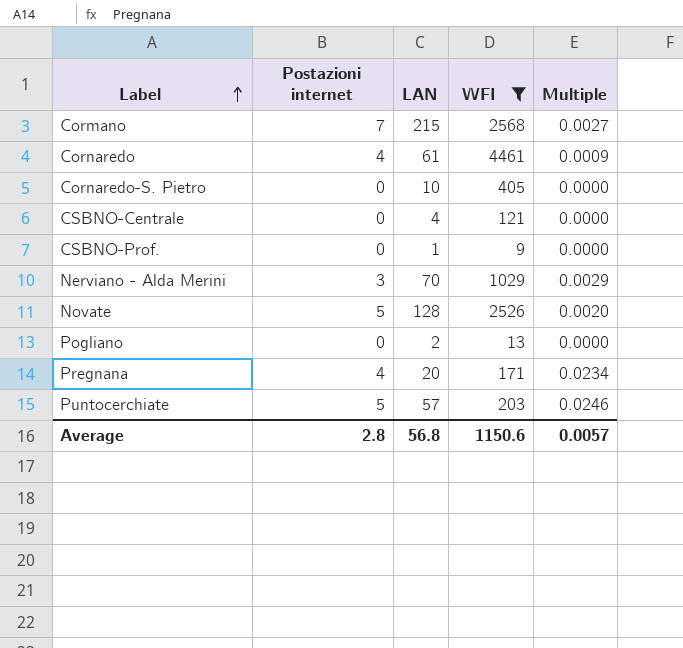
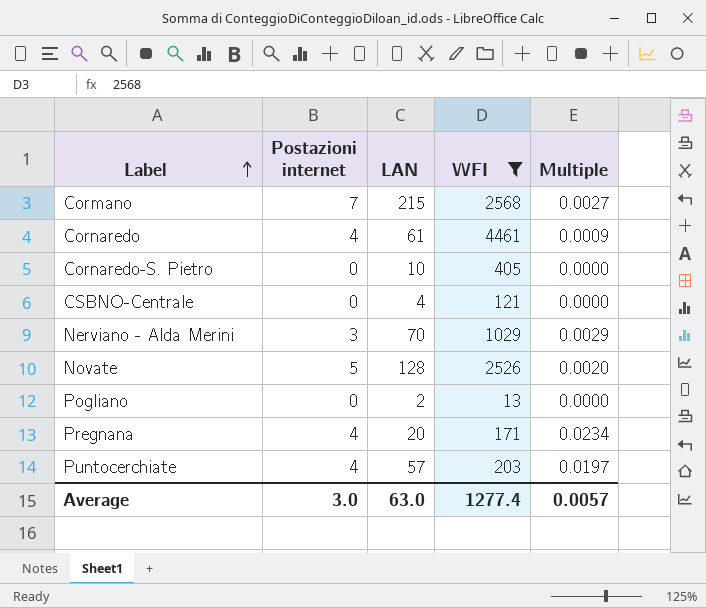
row CSBNO-Prof.: 0 | 1 | 9 | 0.0000 -> none
Puntocerchiate | Postazioni internet: 5 -> 4
Puntocerchiate | Multiple: 0.0246 -> 0.0197
Average | Postazioni internet: 2.8 -> 3.0
Average | LAN: 56.8 -> 63.0
Average | WFI: 1150.6 -> 1277.4

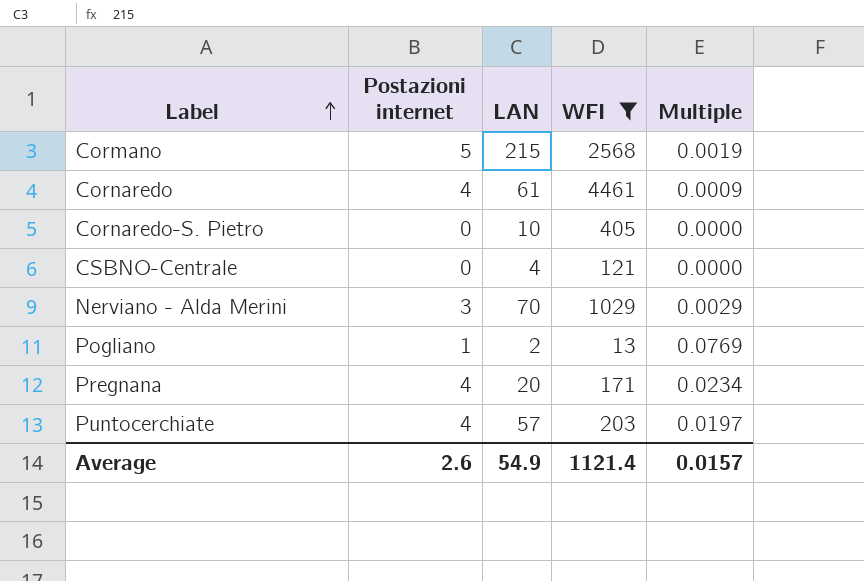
row Novate: 5 | 128 | 2526 | 0.0020 -> none
Cormano | Postazioni internet: 7 -> 5
Cormano | Multiple: 0.0027 -> 0.0019
Pogliano | Postazioni internet: 0 -> 1
Pogliano | Multiple: 0.0000 -> 0.0769
Average | Postazioni internet: 3.0 -> 2.6
Average | LAN: 63.0 -> 54.9
Average | WFI: 1277.4 -> 1121.4
Average | Multiple: 0.0057 -> 0.0157

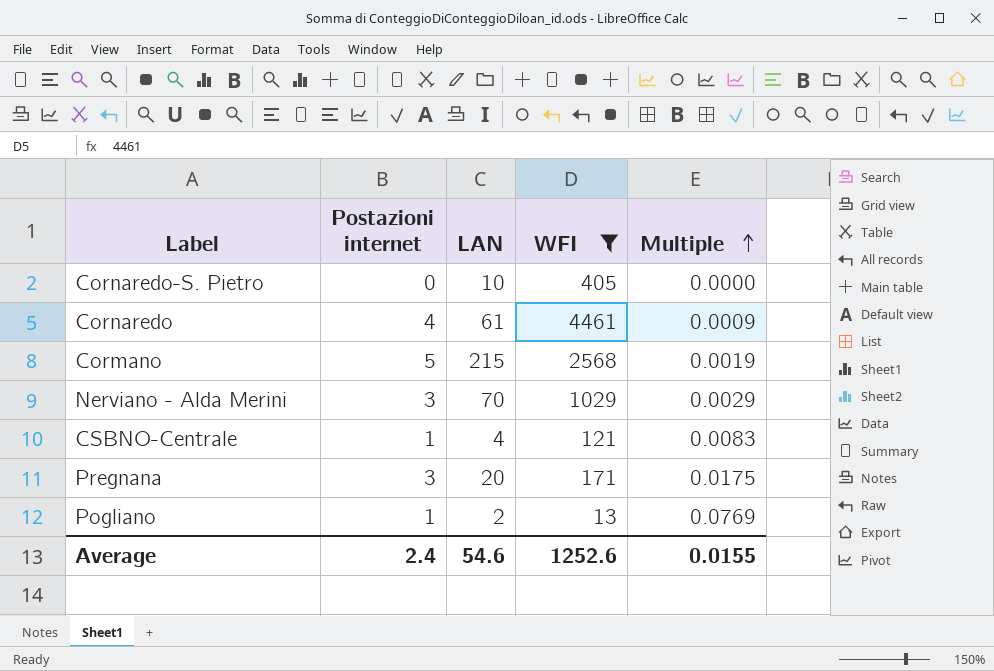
row order: Label ascending -> Multiple ascending
row Puntocerchiate: 4 | 57 | 203 | 0.0197 -> none
CSBNO-Centrale | Postazioni internet: 0 -> 1
CSBNO-Centrale | Multiple: 0.0000 -> 0.0083
Pregnana | Postazioni internet: 4 -> 3
Pregnana | Multiple: 0.0234 -> 0.0175
Average | Postazioni internet: 2.6 -> 2.4
Average | LAN: 54.9 -> 54.6
Average | WFI: 1121.4 -> 1252.6
Average | Multiple: 0.0157 -> 0.0155

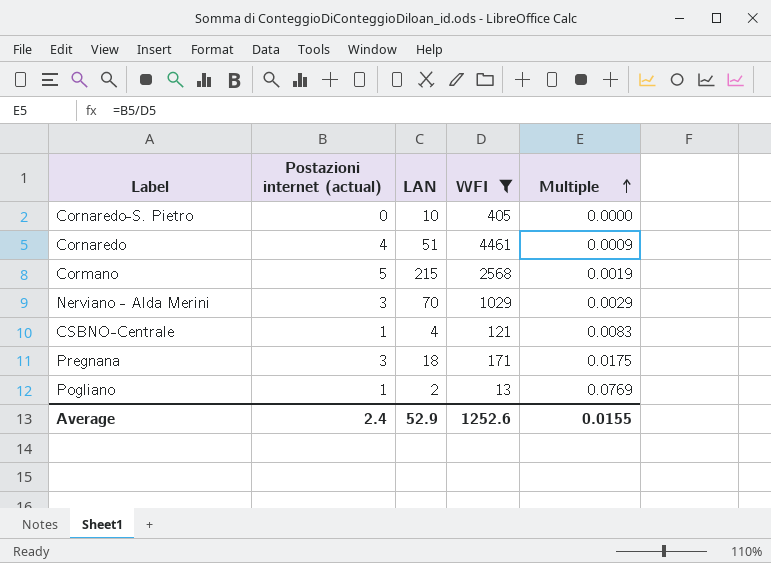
column name: Postazioni internet -> Postazioni internet (actual)
Cornaredo | LAN: 61 -> 51
Pregnana | LAN: 20 -> 18
Average | LAN: 54.6 -> 52.9

